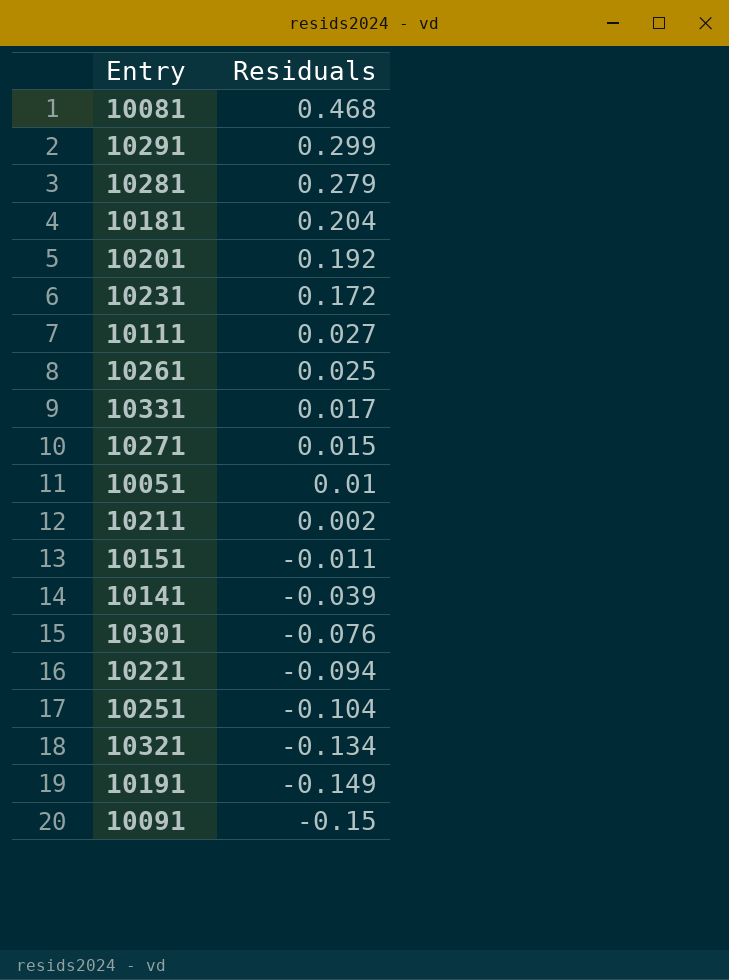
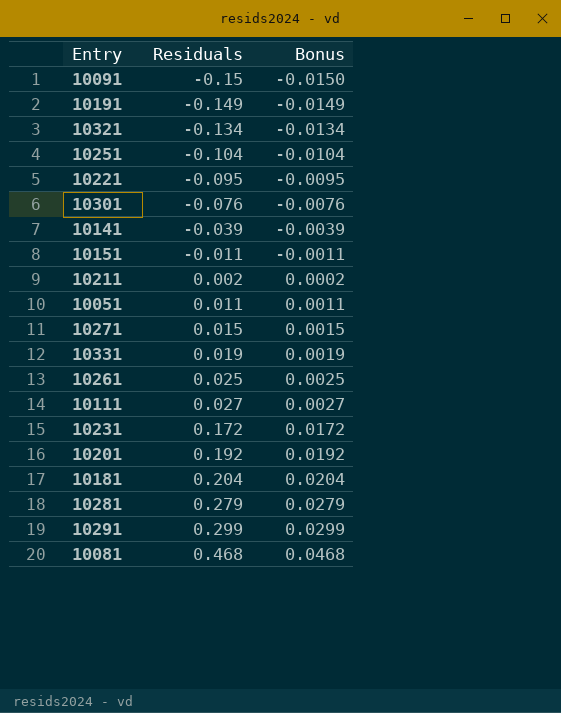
row order: Residuals descending -> Residuals ascending
column Bonus | formula: none -> [Residuals] * 0.1
10221 | Residuals: -0.094 -> -0.095
10051 | Residuals: 0.01 -> 0.011
10331 | Residuals: 0.017 -> 0.019

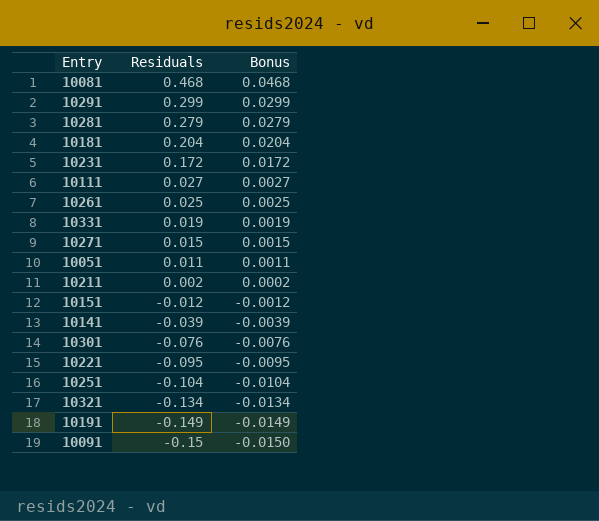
row order: Residuals ascending -> Residuals descending
row 10201: 0.192 | 0.0192 -> none
10151 | Residuals: -0.011 -> -0.012
10151 | Bonus: -0.0011 -> -0.0012

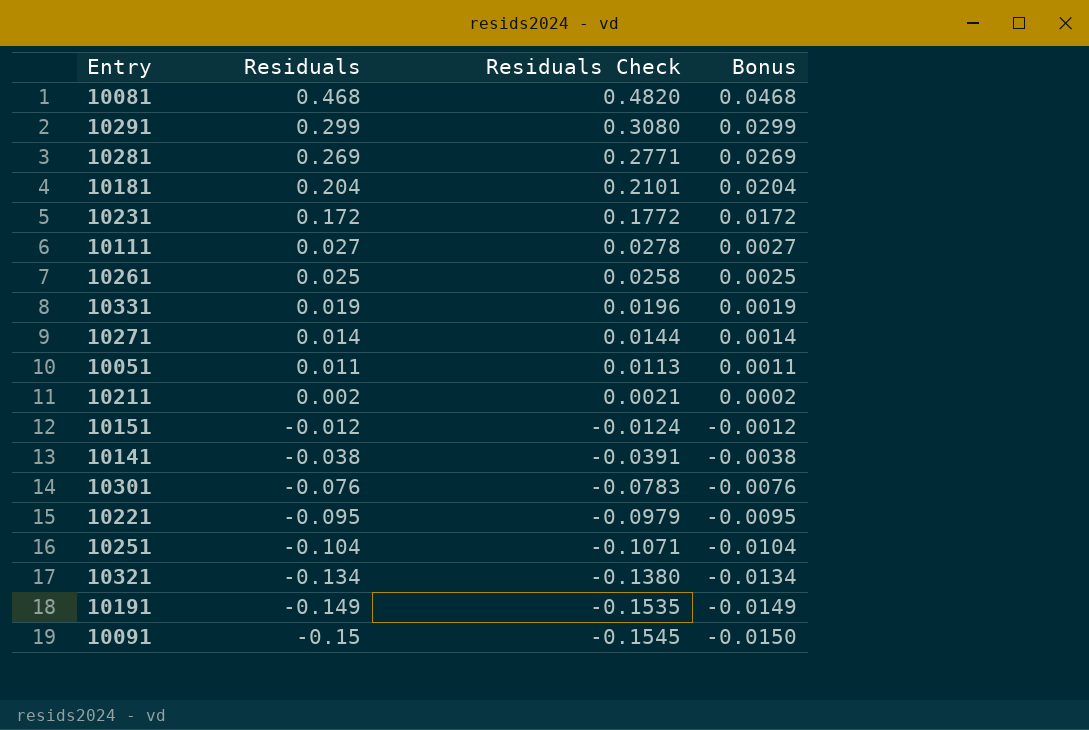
column Residuals Check | formula: none -> [Residuals] * 1.03
10281 | Residuals: 0.279 -> 0.269
10281 | Bonus: 0.0279 -> 0.0269
10271 | Residuals: 0.015 -> 0.014
10271 | Bonus: 0.0015 -> 0.0014
10141 | Residuals: -0.039 -> -0.038
10141 | Bonus: -0.0039 -> -0.0038

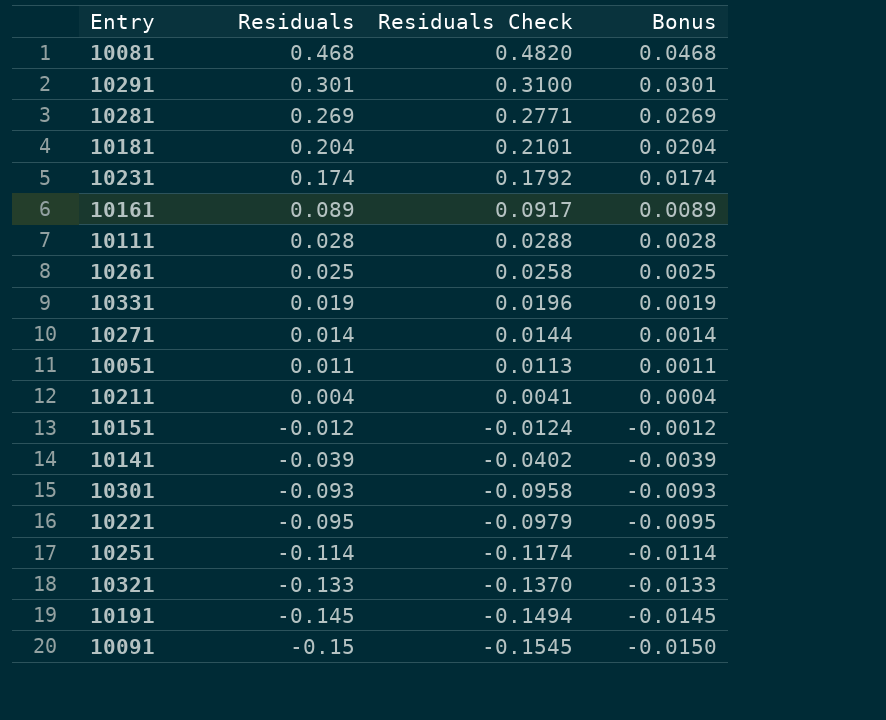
10291 | Residuals: 0.299 -> 0.301
10291 | Residuals Check: 0.3080 -> 0.3100
10291 | Bonus: 0.0299 -> 0.0301
10231 | Residuals: 0.172 -> 0.174
10231 | Residuals Check: 0.1772 -> 0.1792
10231 | Bonus: 0.0172 -> 0.0174
row 10161: none -> 0.089 | 0.0917 | 0.0089
10111 | Residuals: 0.027 -> 0.028
10111 | Residuals Check: 0.0278 -> 0.0288
10111 | Bonus: 0.0027 -> 0.0028
10211 | Residuals: 0.002 -> 0.004
10211 | Residuals Check: 0.0021 -> 0.0041
10211 | Bonus: 0.0002 -> 0.0004
10141 | Residuals: -0.038 -> -0.039
10141 | Residuals Check: -0.0391 -> -0.0402
10141 | Bonus: -0.0038 -> -0.0039
10301 | Residuals: -0.076 -> -0.093
10301 | Residuals Check: -0.0783 -> -0.0958
10301 | Bonus: -0.0076 -> -0.0093
10251 | Residuals: -0.104 -> -0.114
10251 | Residuals Check: -0.1071 -> -0.1174
10251 | Bonus: -0.0104 -> -0.0114
10321 | Residuals: -0.134 -> -0.133
10321 | Residuals Check: -0.1380 -> -0.1370
10321 | Bonus: -0.0134 -> -0.0133
10191 | Residuals: -0.149 -> -0.145
10191 | Residuals Check: -0.1535 -> -0.1494
10191 | Bonus: -0.0149 -> -0.0145

